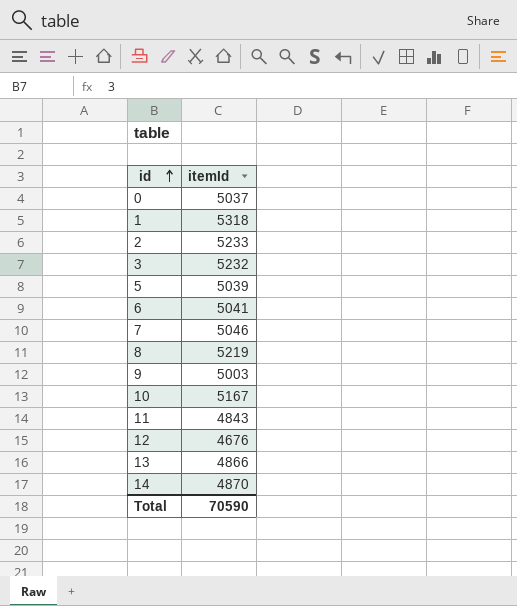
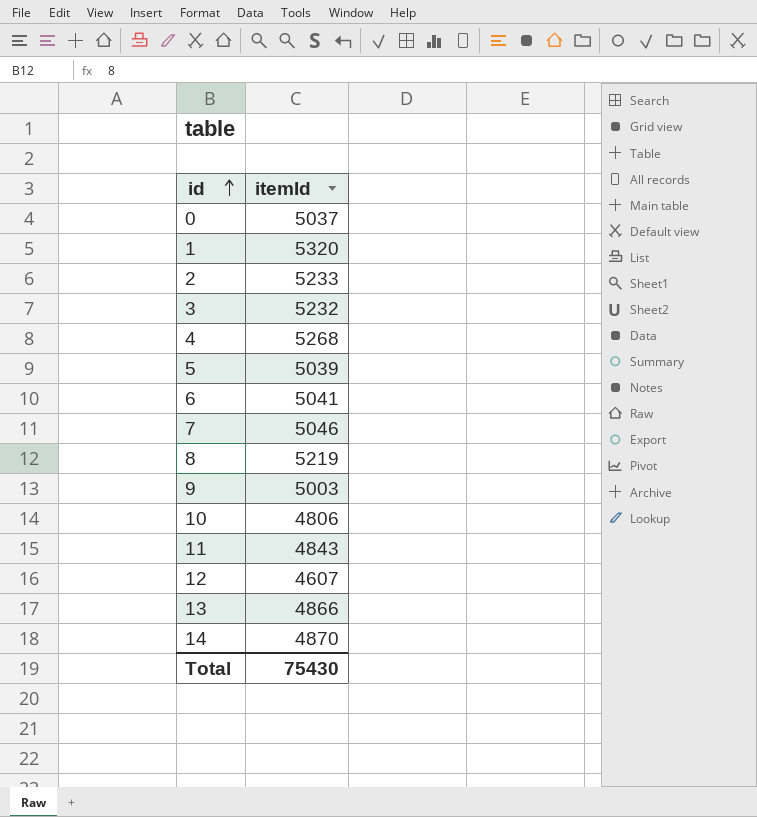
1 | itemId: 5318 -> 5320
row 4: none -> 5268
10 | itemId: 5167 -> 4806
12 | itemId: 4676 -> 4607
Total | itemId: 70590 -> 75430

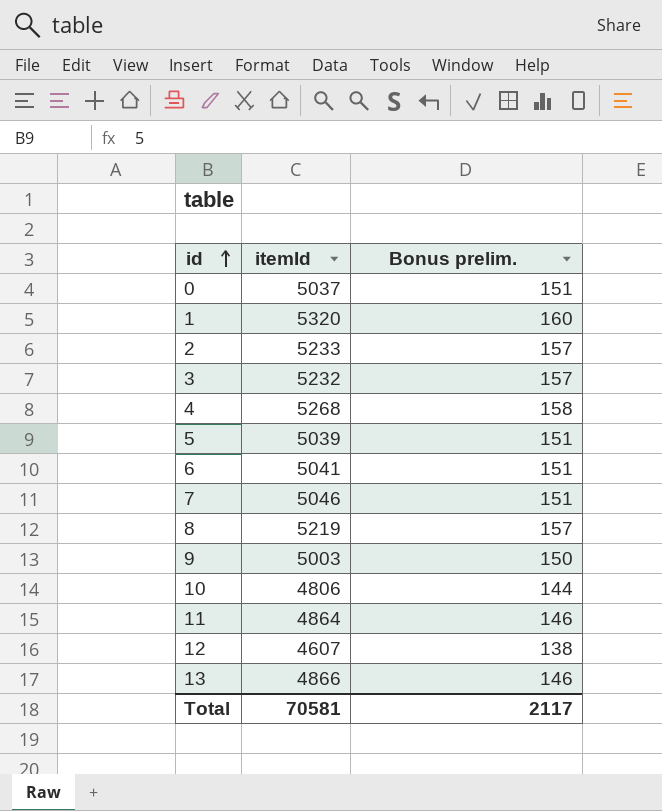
column Bonus prelim. | formula: none -> [itemId] * 0.03
row 14: 4870 -> none
11 | itemId: 4843 -> 4864
Total | itemId: 75430 -> 70581

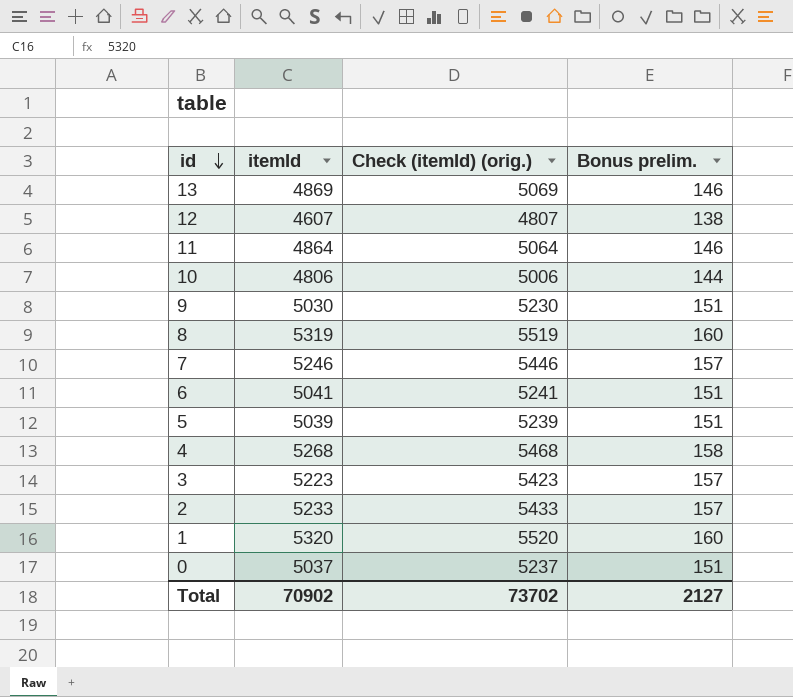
row order: id ascending -> id descending
column Check (itemId) (orig.) | formula: none -> [itemId] + 200
13 | itemId: 4866 -> 4869
9 | itemId: 5003 -> 5030
9 | Bonus prelim.: 150 -> 151
8 | itemId: 5219 -> 5319
8 | Bonus prelim.: 157 -> 160
7 | itemId: 5046 -> 5246
7 | Bonus prelim.: 151 -> 157
3 | itemId: 5232 -> 5223
Total | itemId: 70581 -> 70902
Total | Bonus prelim.: 2117 -> 2127

